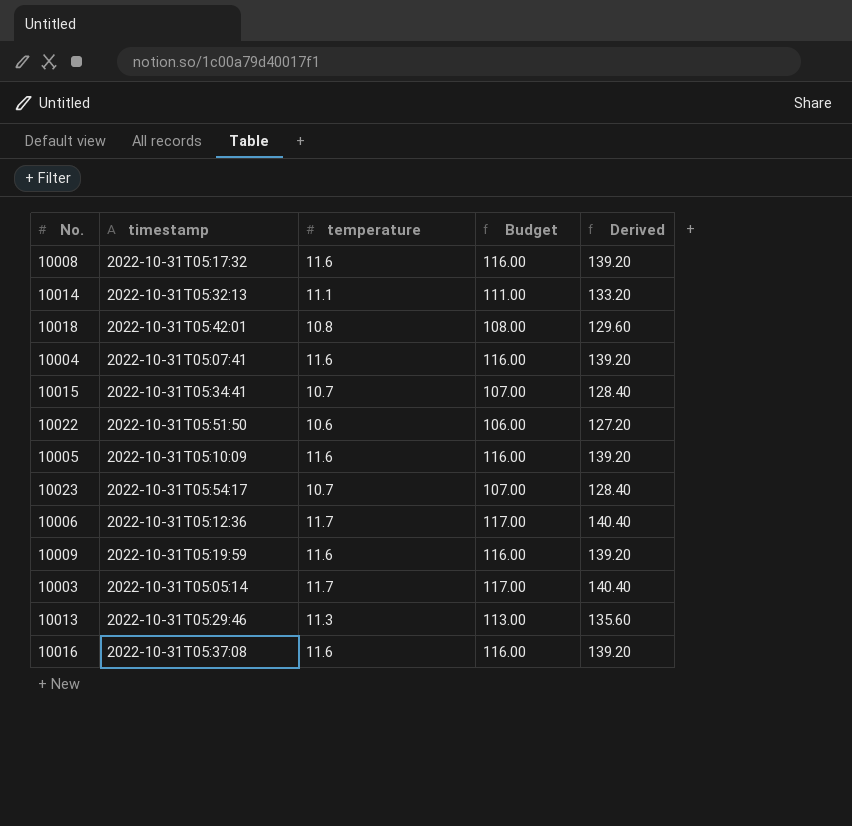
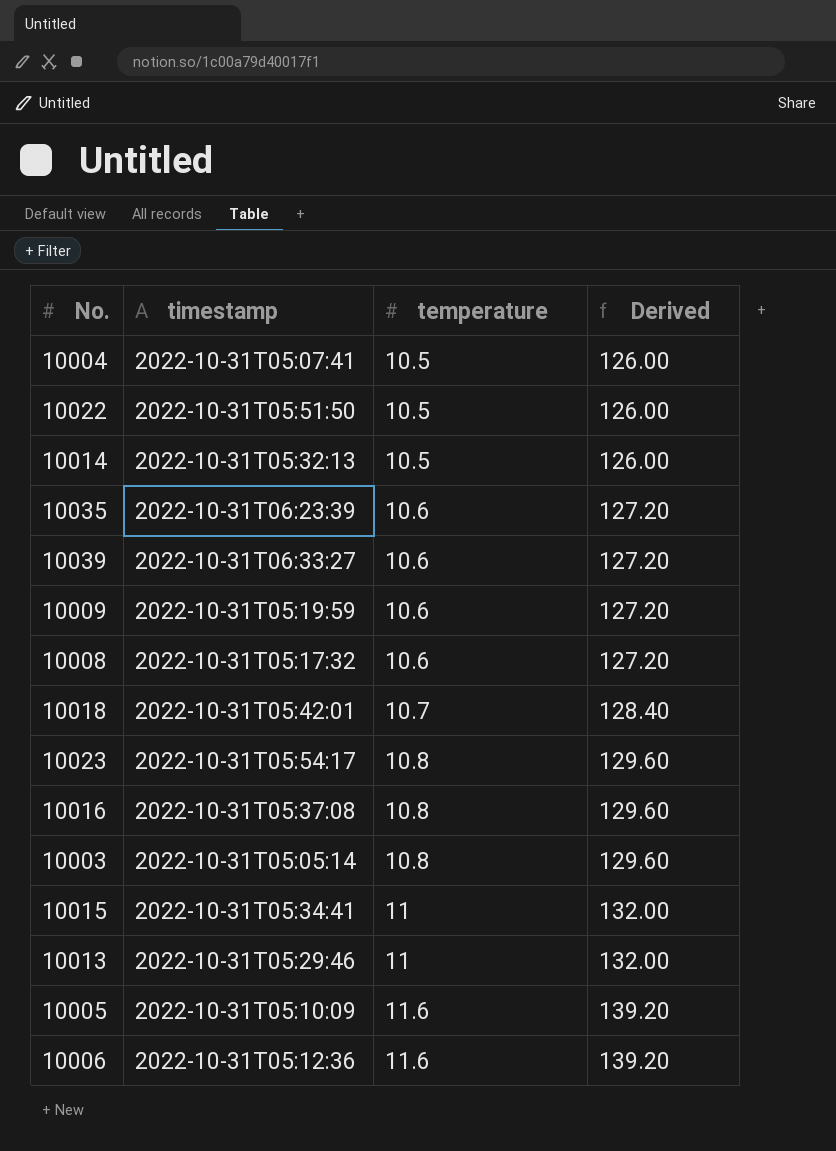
row order: none -> temperature ascending
column Budget | formula: [temperature] * 10 -> none
10004 | temperature: 11.6 -> 10.5
10004 | Derived: 139.20 -> 126.00
10022 | temperature: 10.6 -> 10.5
10022 | Derived: 127.20 -> 126.00
10014 | temperature: 11.1 -> 10.5
10014 | Derived: 133.20 -> 126.00
row 10035: none -> 2022-10-31T06:23:39 | 10.6 | 127.20
row 10039: none -> 2022-10-31T06:33:27 | 10.6 | 127.20
10009 | temperature: 11.6 -> 10.6
10009 | Derived: 139.20 -> 127.20
10008 | temperature: 11.6 -> 10.6
10008 | Derived: 139.20 -> 127.20
10018 | temperature: 10.8 -> 10.7
10018 | Derived: 129.60 -> 128.40
10023 | temperature: 10.7 -> 10.8
10023 | Derived: 128.40 -> 129.60
10016 | temperature: 11.6 -> 10.8
10016 | Derived: 139.20 -> 129.60
10003 | temperature: 11.7 -> 10.8
10003 | Derived: 140.40 -> 129.60
10015 | temperature: 10.7 -> 11
10015 | Derived: 128.40 -> 132.00
10013 | temperature: 11.3 -> 11
10013 | Derived: 135.60 -> 132.00
10006 | temperature: 11.7 -> 11.6
10006 | Derived: 140.40 -> 139.20

